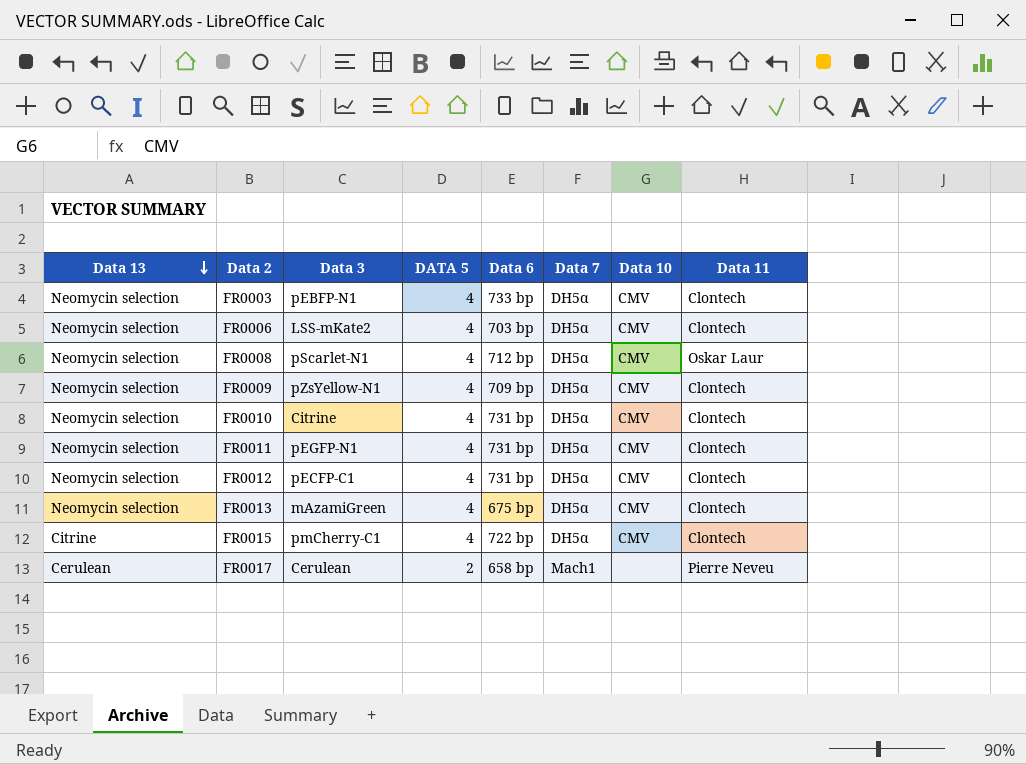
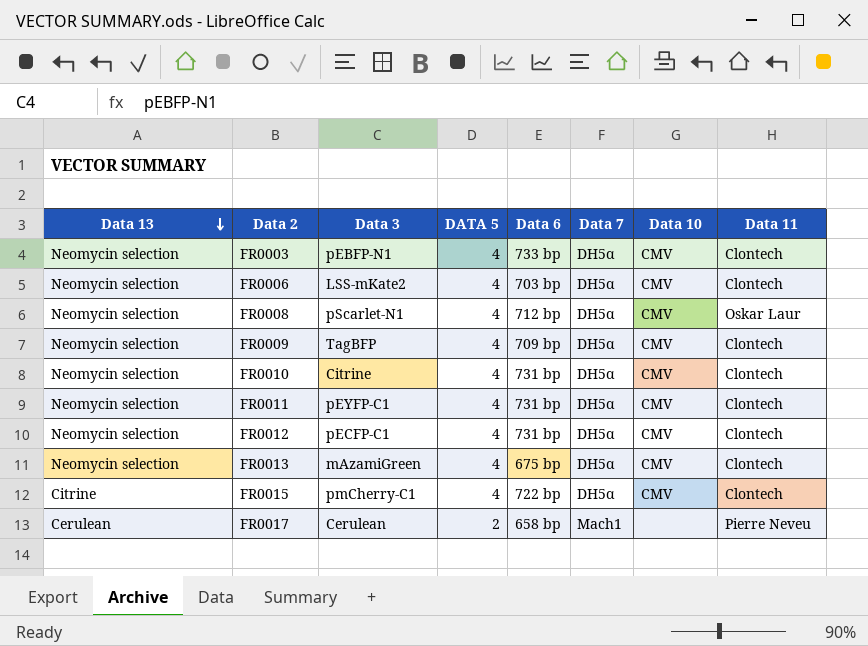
FR0009 | Data 3: pZsYellow-N1 -> TagBFP
FR0011 | Data 3: pEGFP-N1 -> pEYFP-C1

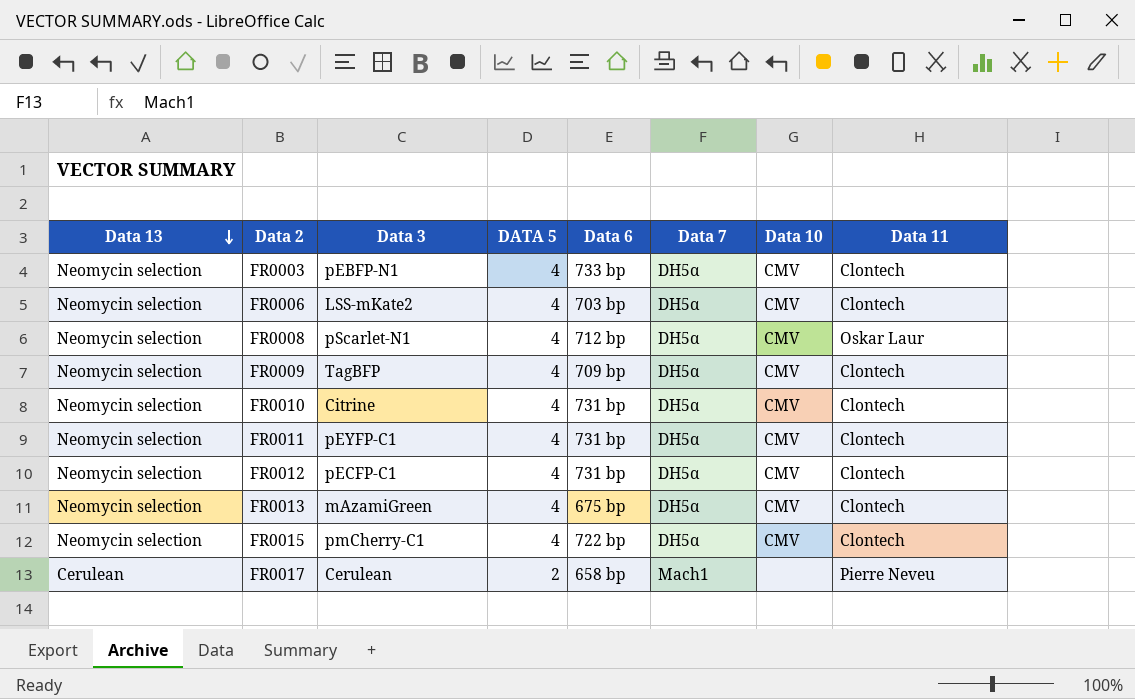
FR0015 | Data 13: Citrine -> Neomycin selection

